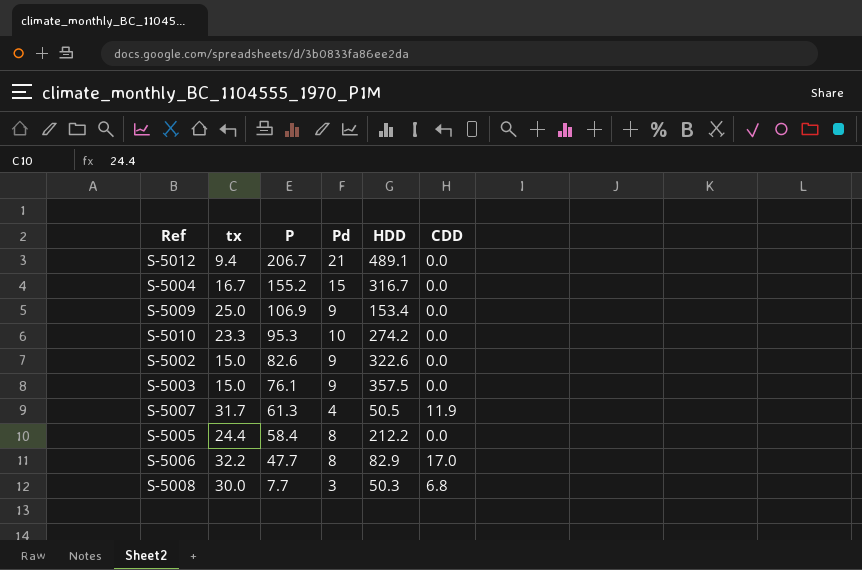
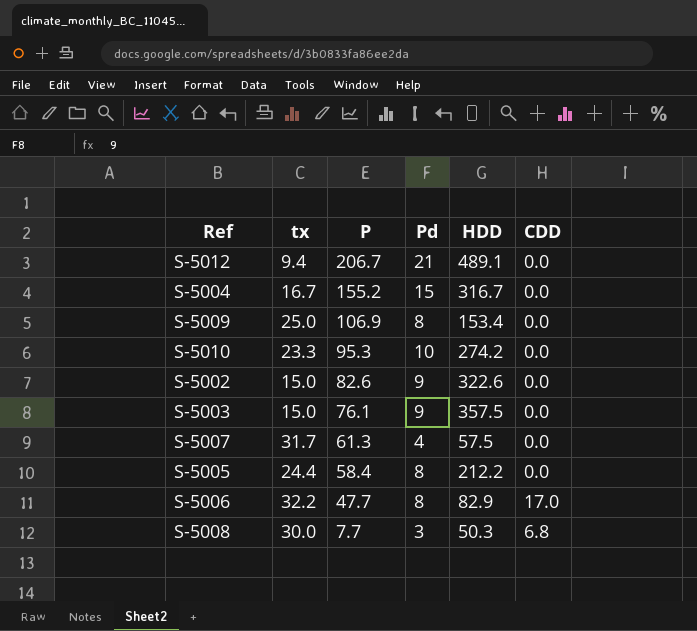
S-5009 | Pd: 9 -> 8
S-5007 | HDD: 50.5 -> 57.5
S-5007 | CDD: 11.9 -> 0.0

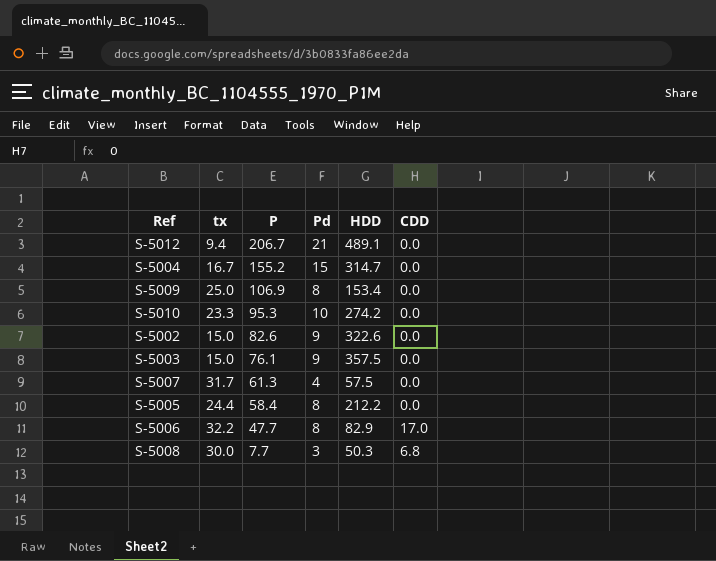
S-5004 | HDD: 316.7 -> 314.7

